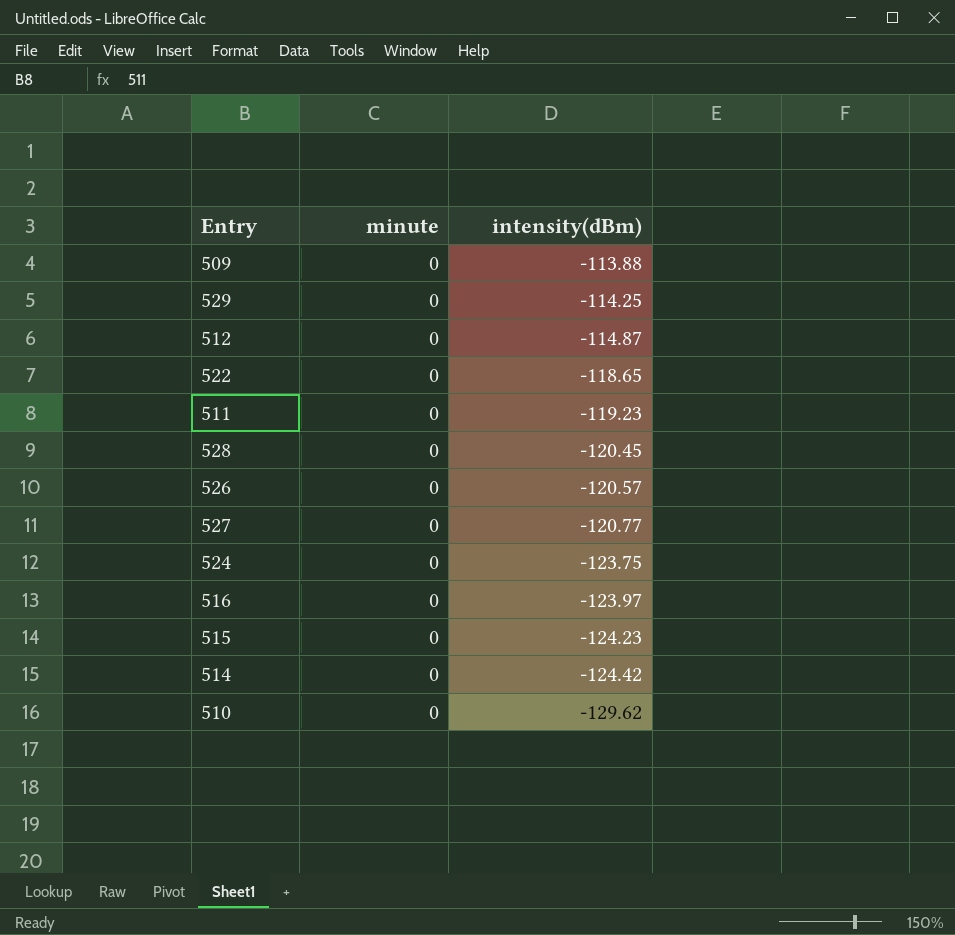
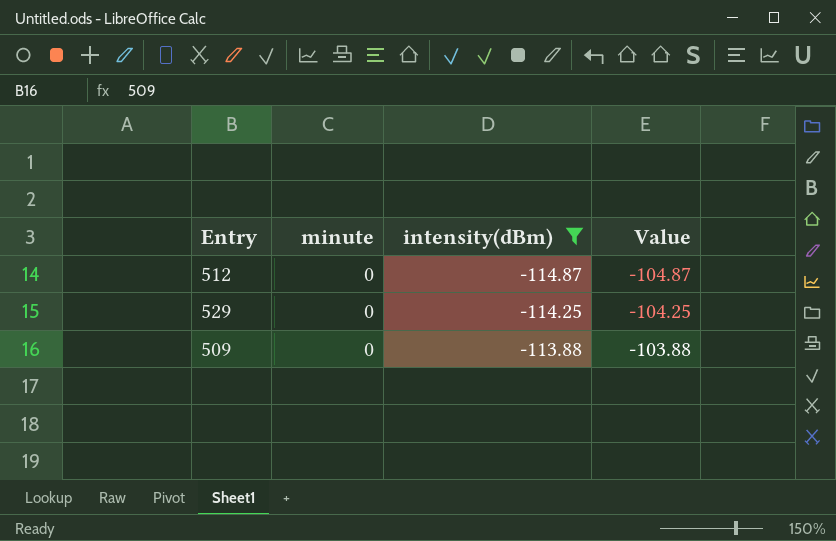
filter: none -> intensity(dBm) >= -114.87
row order: intensity(dBm) descending -> intensity(dBm) ascending
column Value | formula: none -> [intensity(dBm)] + 10

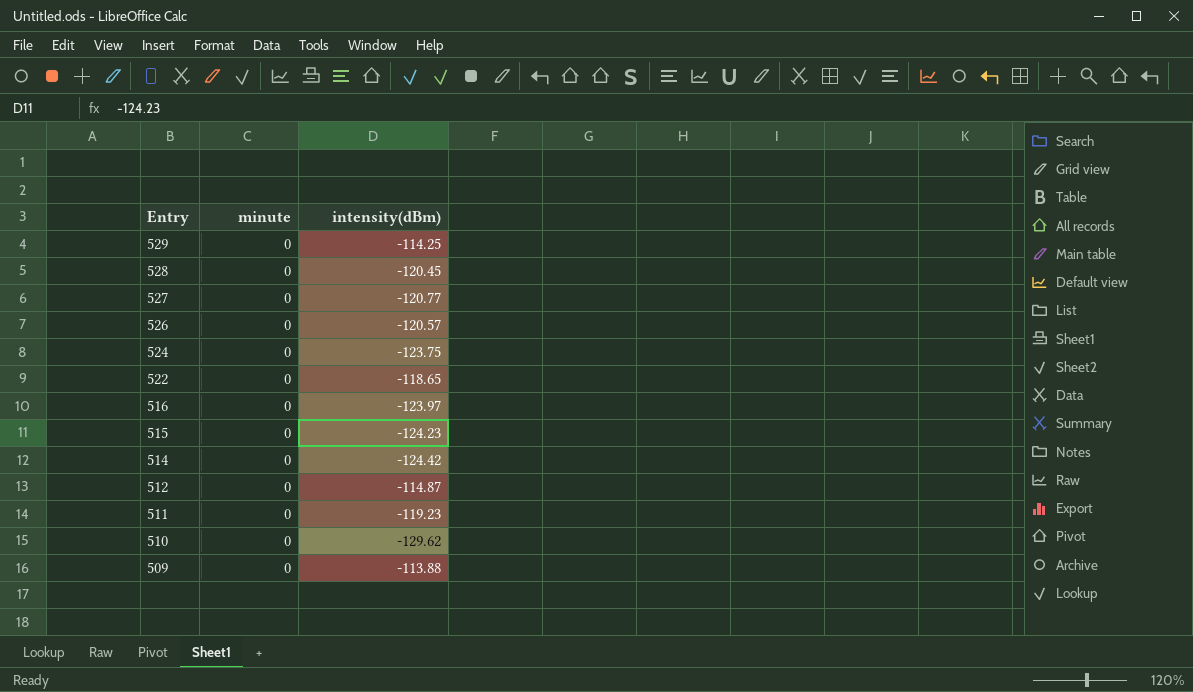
filter: intensity(dBm) >= -114.87 -> none
row order: intensity(dBm) ascending -> Entry descending
column Value | formula: [intensity(dBm)] + 10 -> none

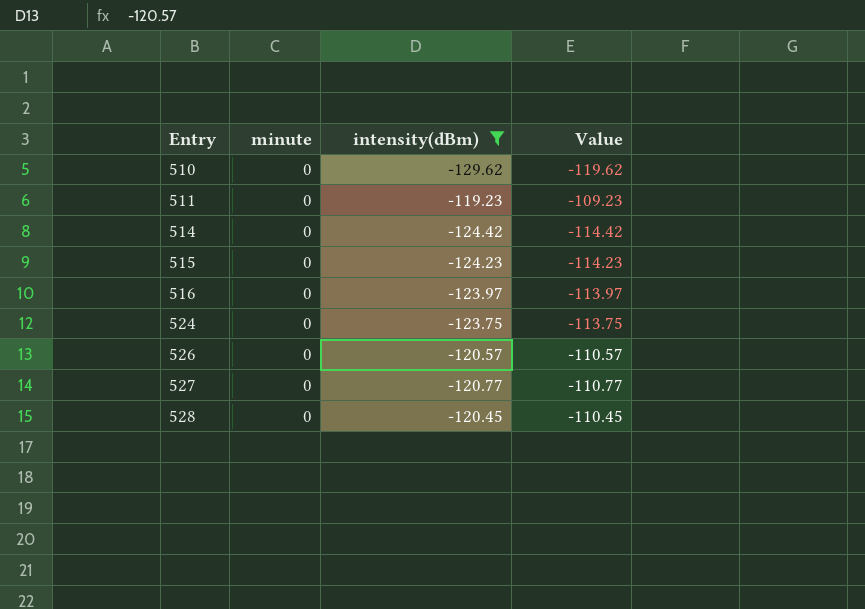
filter: none -> intensity(dBm) <= -119.23
row order: Entry descending -> Entry ascending
column Value | formula: none -> [intensity(dBm)] + 10

